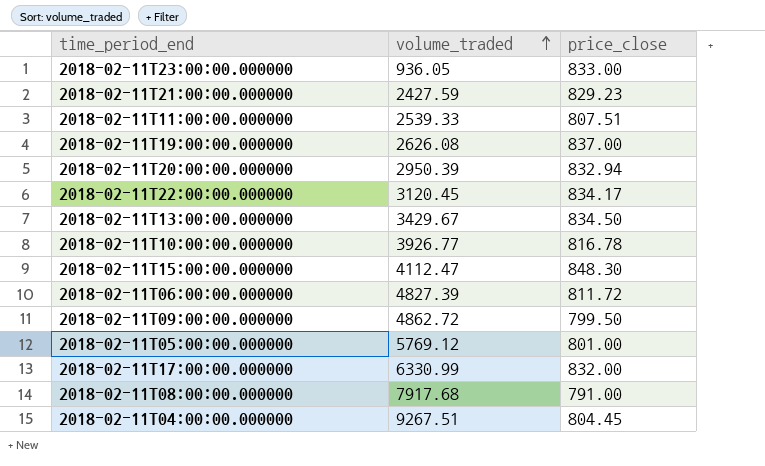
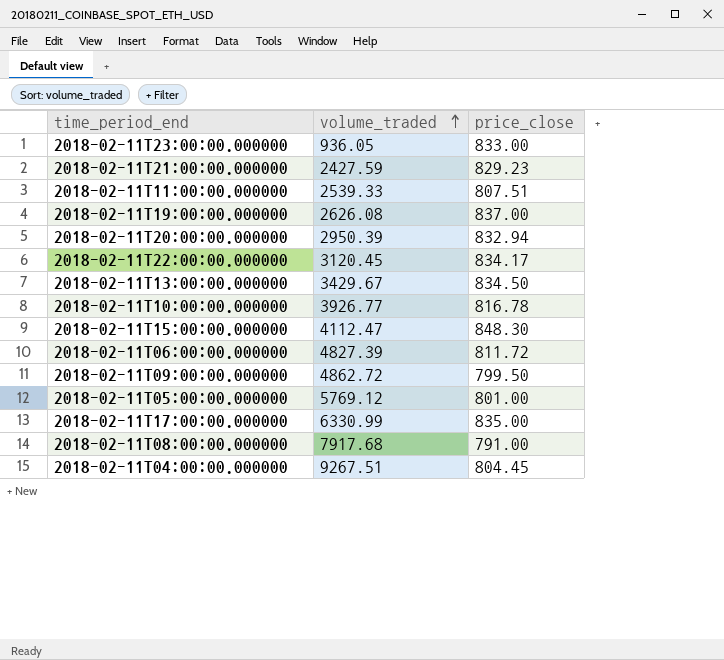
2018-02-11T17:00:00.000000 | price_close: 832.00 -> 835.00

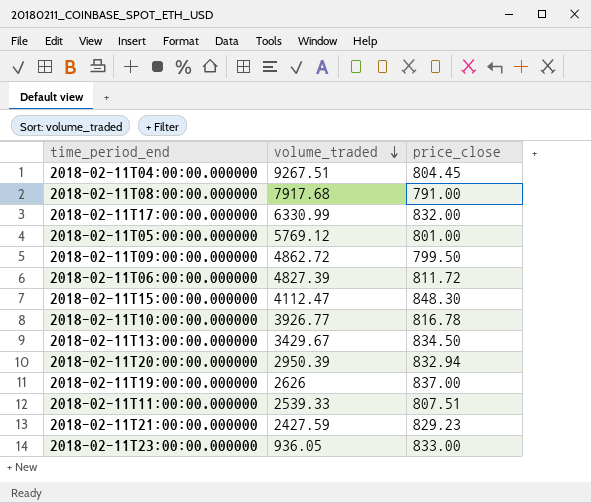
row order: volume_traded ascending -> volume_traded descending
row 2018-02-11T22:00:00.000000: 3120.45 | 834.17 -> none
2018-02-11T17:00:00.000000 | price_close: 835.00 -> 832.00
2018-02-11T19:00:00.000000 | volume_traded: 2626.08 -> 2626

